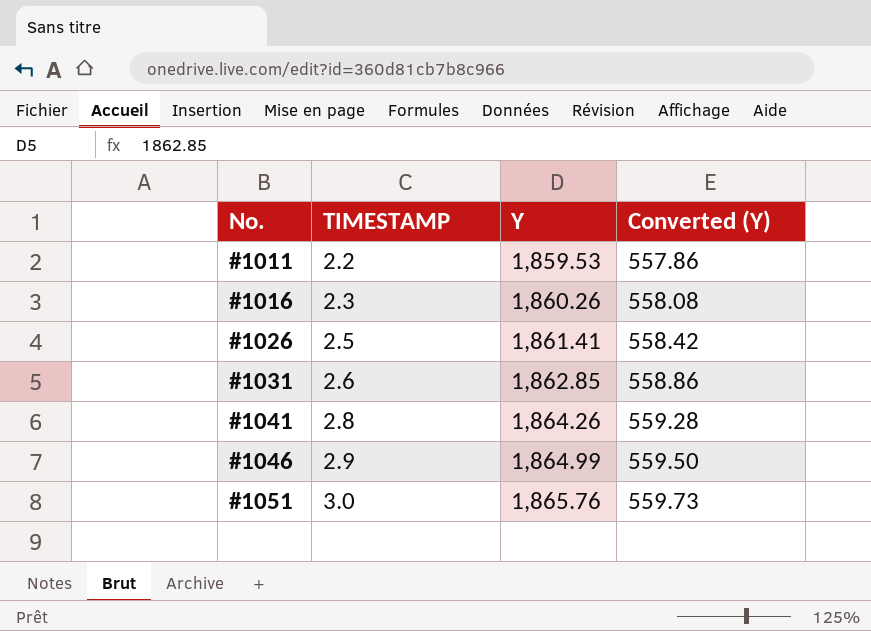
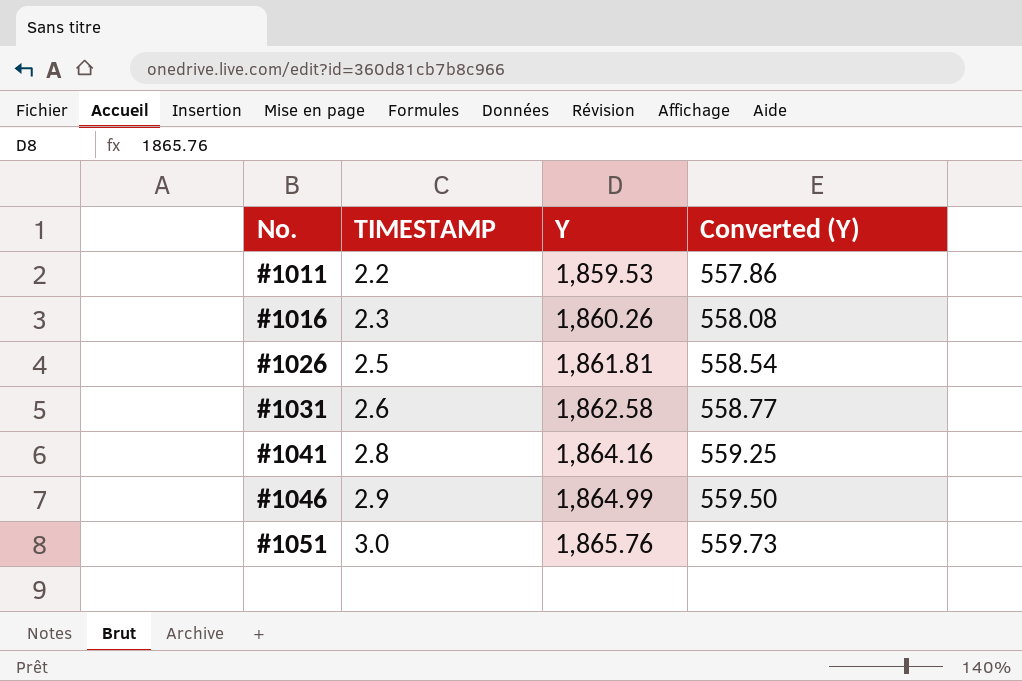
#1026 | Y: 1,861.41 -> 1,861.81
#1026 | Converted (Y): 558.42 -> 558.54
#1031 | Y: 1,862.85 -> 1,862.58
#1031 | Converted (Y): 558.86 -> 558.77
#1041 | Y: 1,864.26 -> 1,864.16
#1041 | Converted (Y): 559.28 -> 559.25

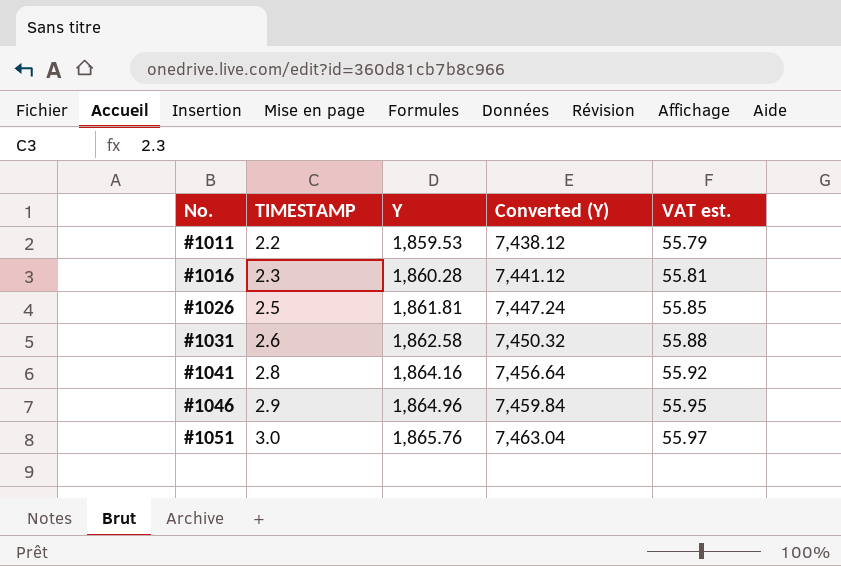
column Converted (Y) | formula: [Y] * 0.3 -> [Y] * 4
column VAT est. | formula: none -> [Y] * 0.03
#1016 | Y: 1,860.26 -> 1,860.28
#1046 | Y: 1,864.99 -> 1,864.96

